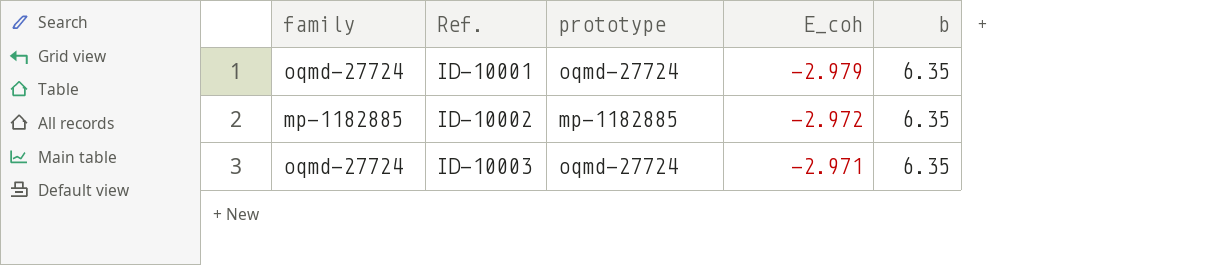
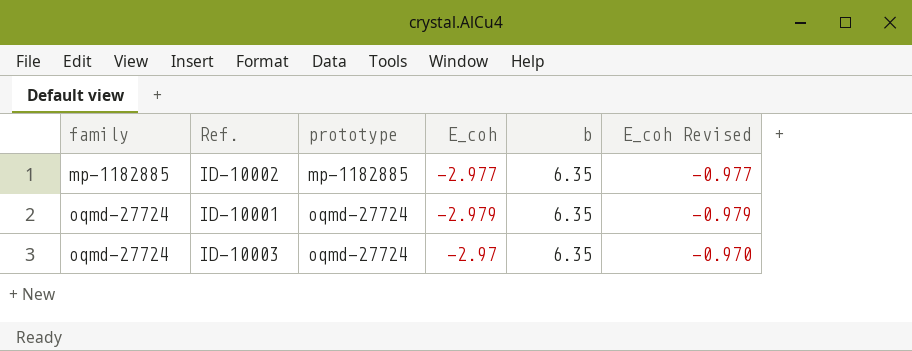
row order: Ref. ascending -> family ascending
column E_coh Revised | formula: none -> [E_coh] + 2
ID-10002 | E_coh: -2.972 -> -2.977
ID-10003 | E_coh: -2.971 -> -2.97

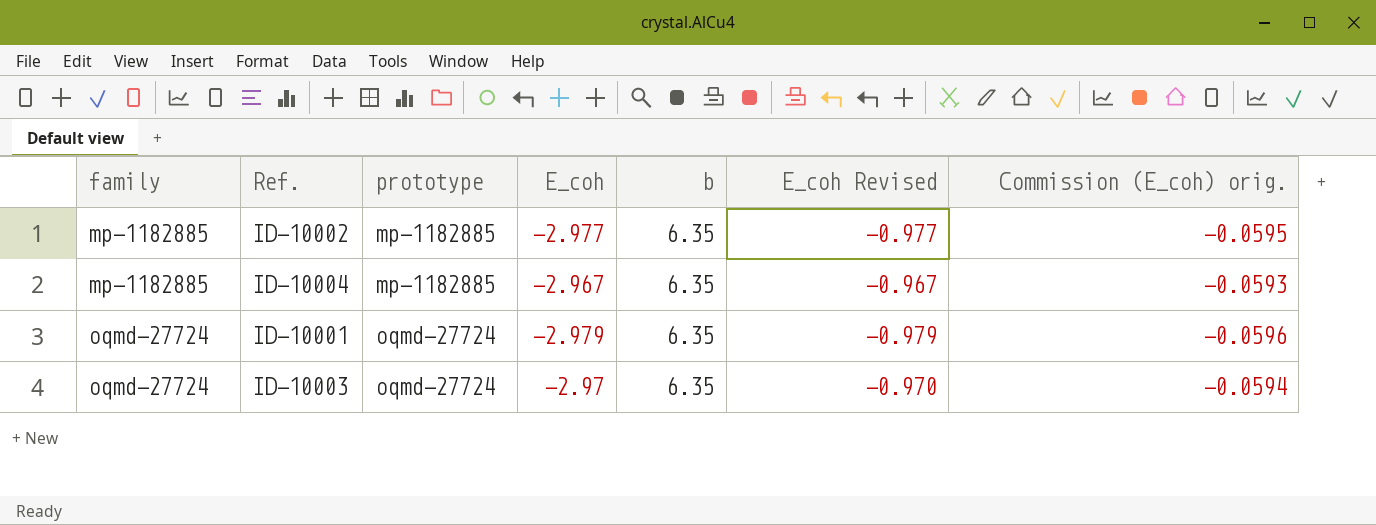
column Commission (E_coh) orig. | formula: none -> [E_coh] * 0.02
row ID-10004: none -> mp-1182885 | mp-1182885 | -2.967 | 6.35 | -0.967 | -0.0593

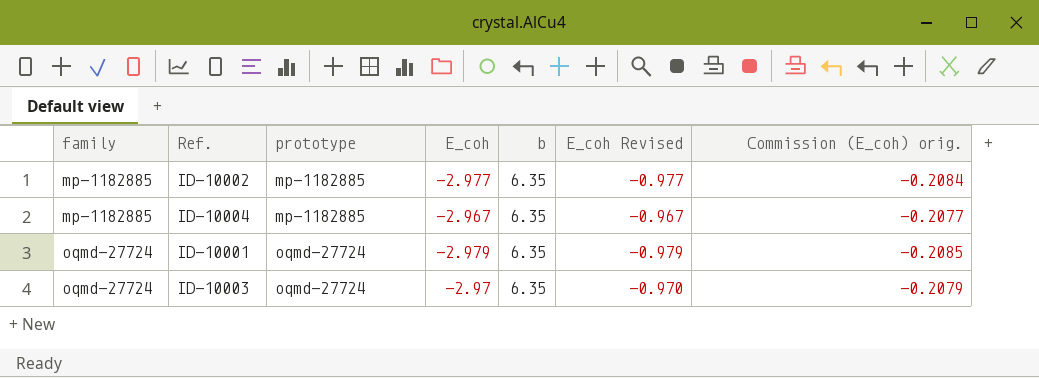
column Commission (E_coh) orig. | formula: [E_coh] * 0.02 -> [E_coh] * 0.07

